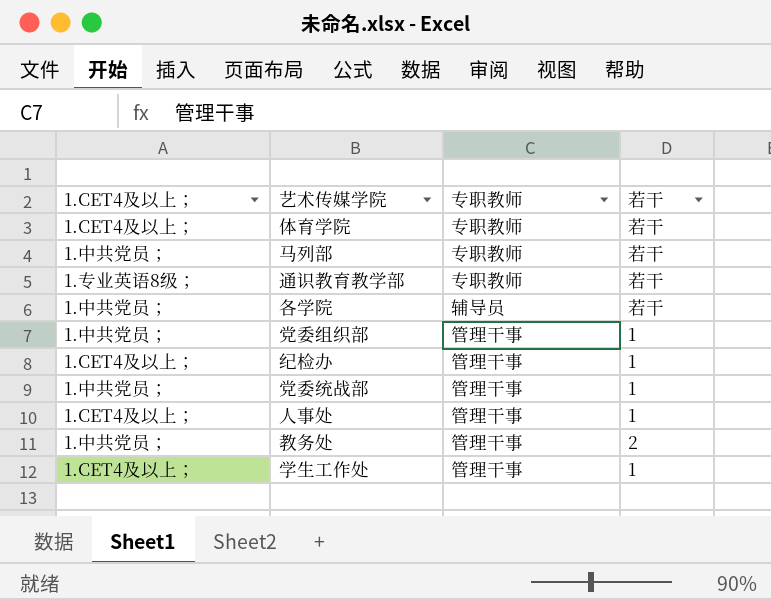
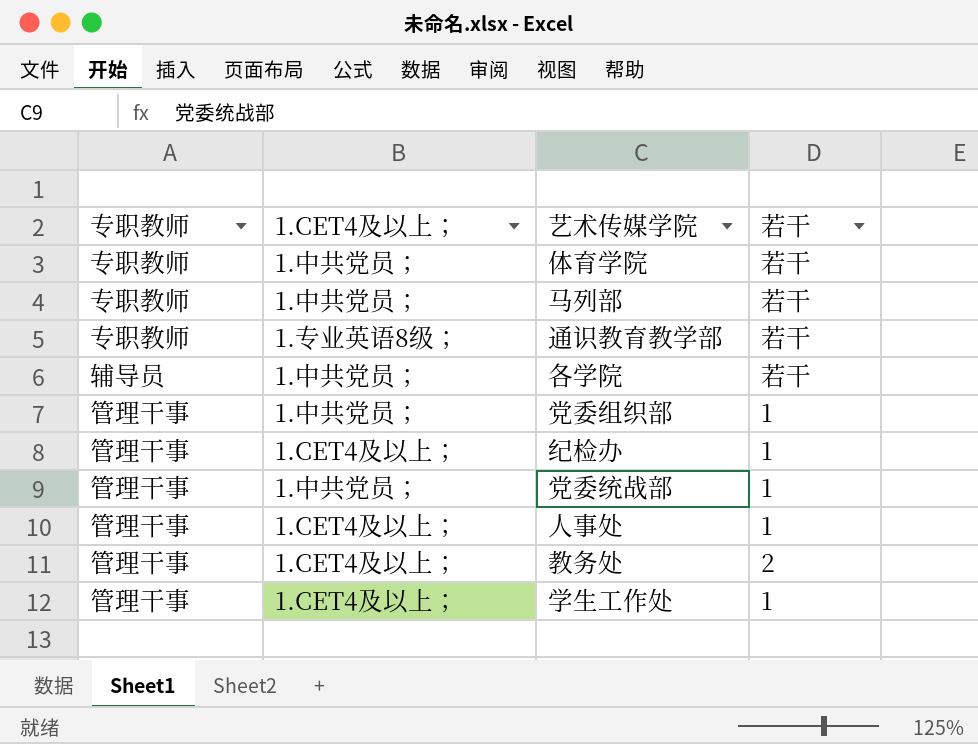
column 专职教师 | position: 3 -> 1
体育学院 | 1.CET4及以上；: 1.CET4及以上； -> 1.中共党员；
教务处 | 1.CET4及以上；: 1.中共党员； -> 1.CET4及以上；

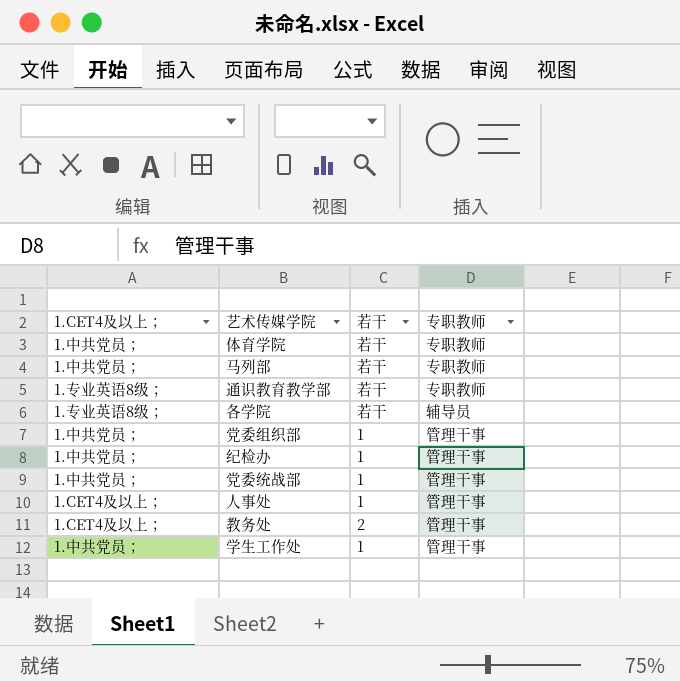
column 专职教师 | position: 1 -> 4
各学院 | 1.CET4及以上；: 1.中共党员； -> 1.专业英语8级；
纪检办 | 1.CET4及以上；: 1.CET4及以上； -> 1.中共党员；
学生工作处 | 1.CET4及以上；: 1.CET4及以上； -> 1.中共党员；

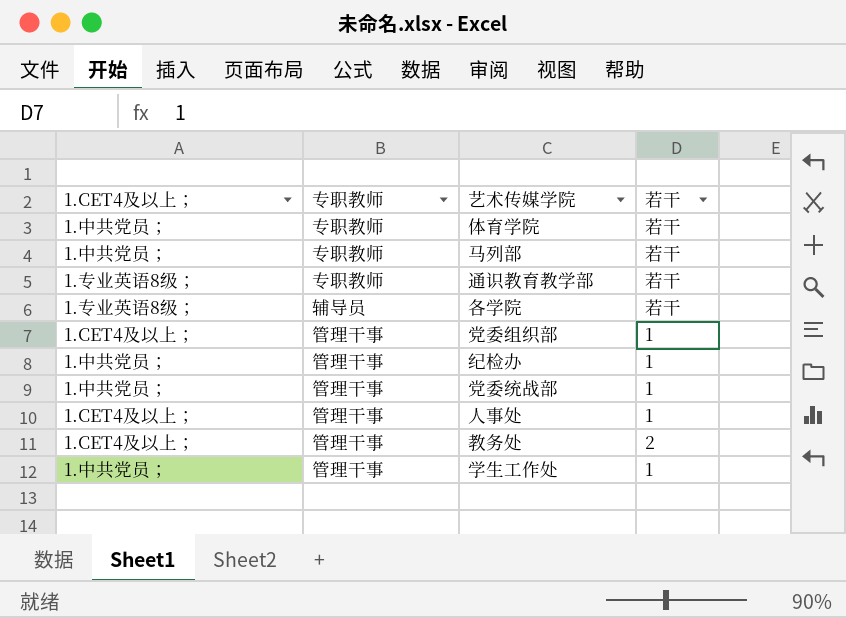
column 专职教师 | position: 4 -> 2
党委组织部 | 1.CET4及以上；: 1.中共党员； -> 1.CET4及以上；

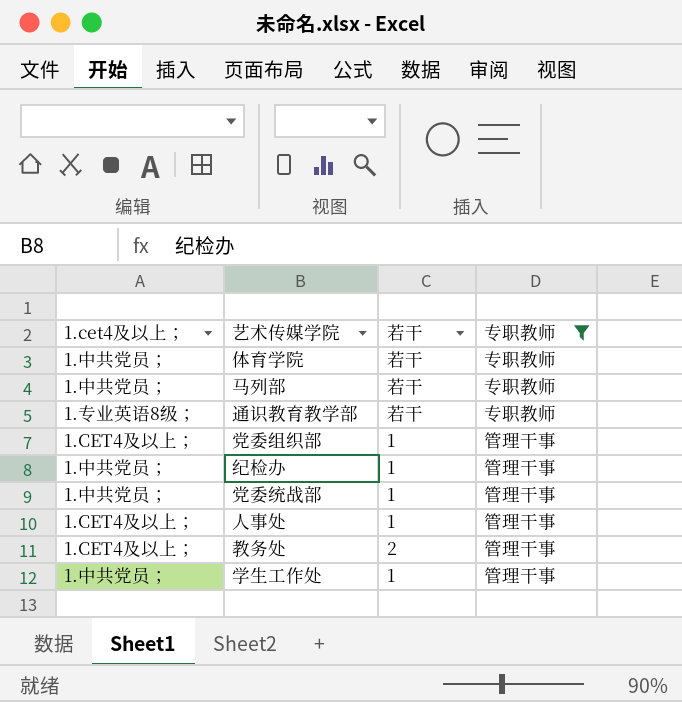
filter: none -> 专职教师 != 辅导员
column name: 1.CET4及以上； -> 1.cet4及以上；
column 专职教师 | position: 2 -> 4

